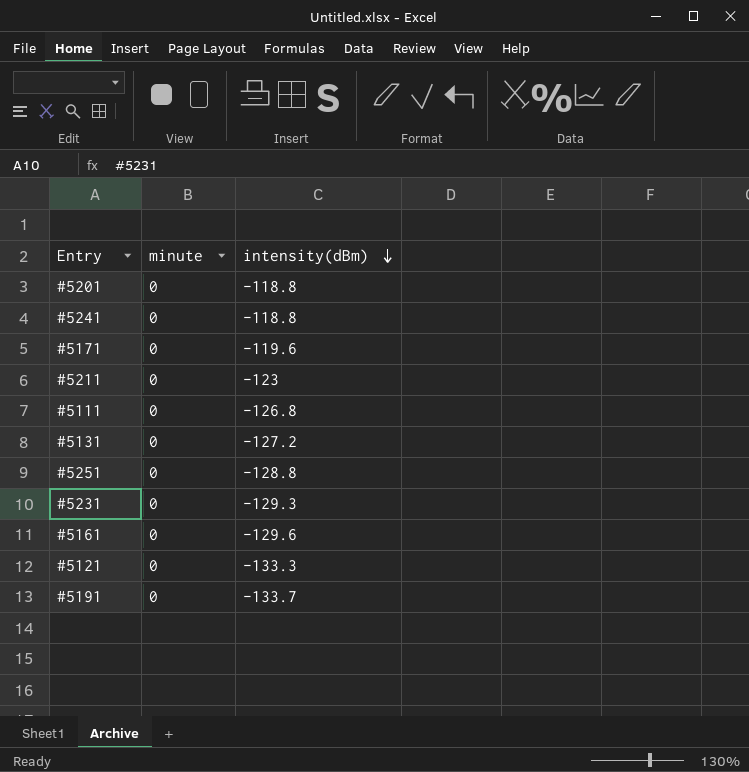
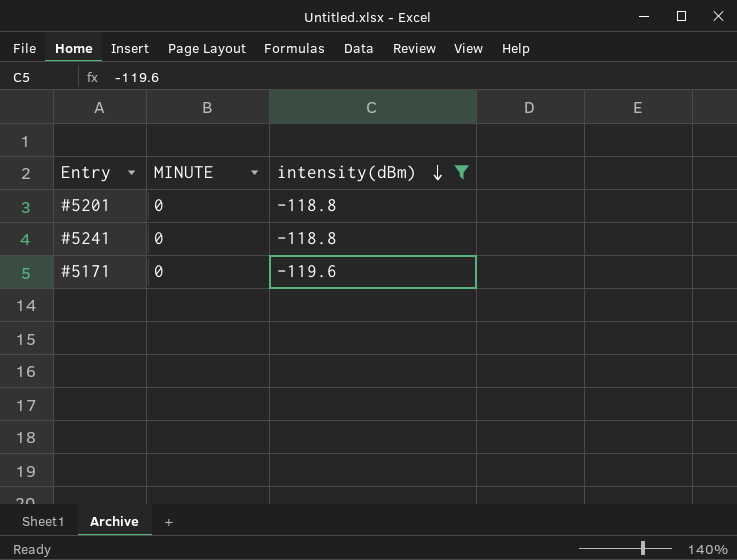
filter: none -> intensity(dBm) >= -119.6
column name: minute -> MINUTE

